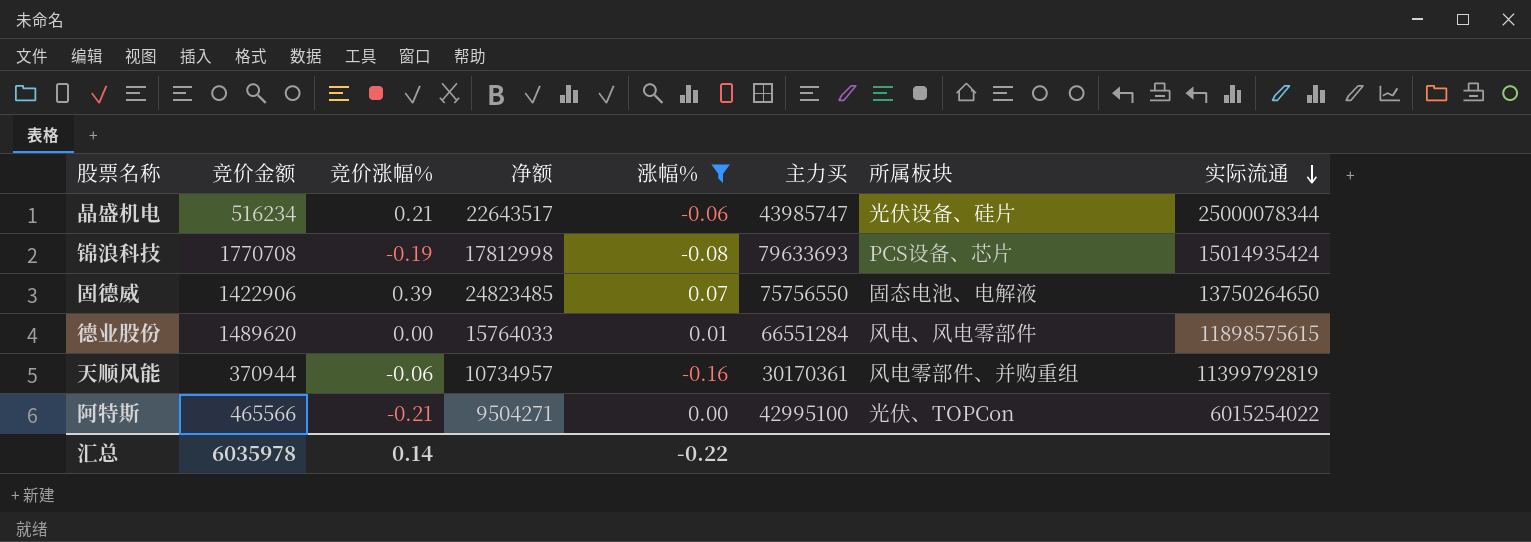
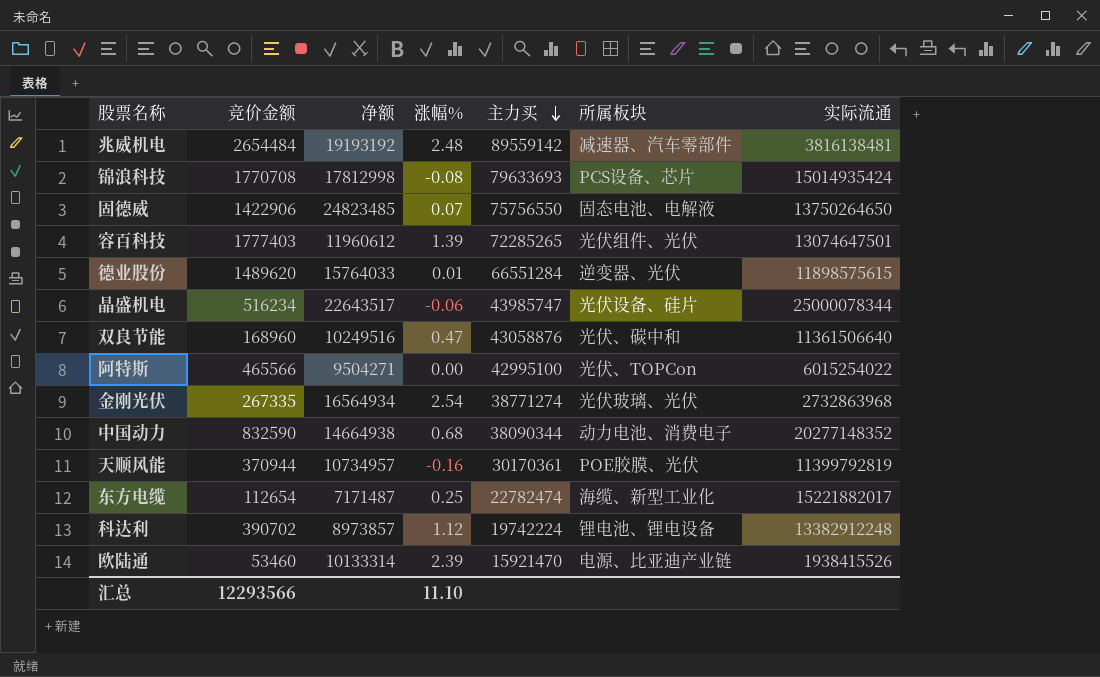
filter: 涨幅% <= 0.07 -> none
row order: 实际流通 descending -> 主力买 descending
column 竞价涨幅% | position: 3 -> none
德业股份 | 所属板块: 风电、风电零部件 -> 逆变器、光伏
天顺风能 | 所属板块: 风电零部件、并购重组 -> POE胶膜、光伏
汇总 | 竞价金额: 6035978 -> 12293566
汇总 | 涨幅%: -0.22 -> 11.10

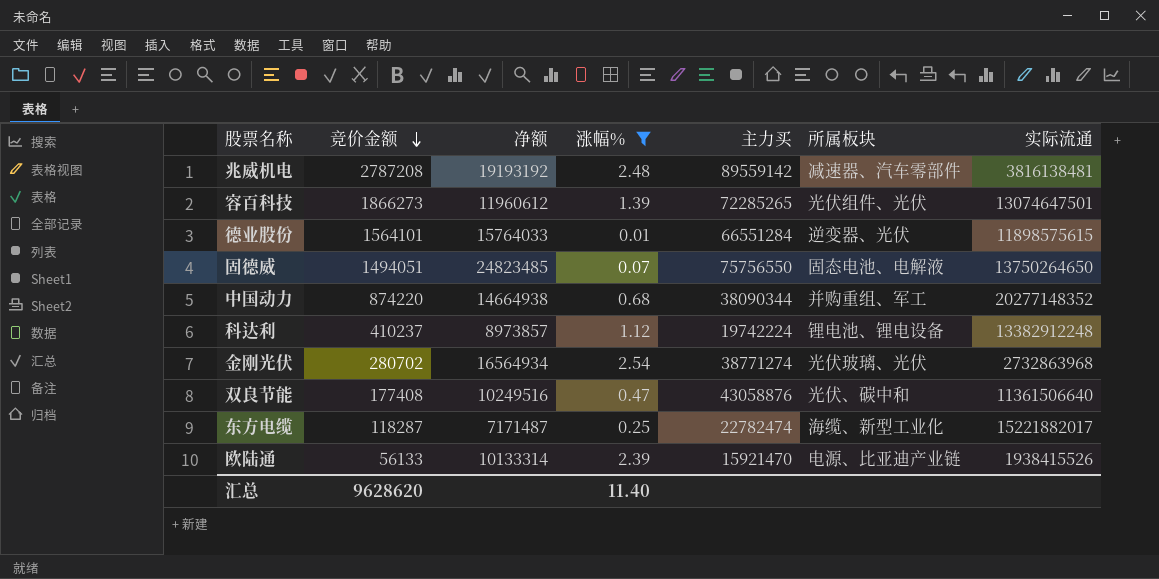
filter: none -> 涨幅% >= 0.01
row order: 主力买 descending -> 竞价金额 descending
兆威机电 | 竞价金额: 2654484 -> 2787208
容百科技 | 竞价金额: 1777403 -> 1866273
德业股份 | 竞价金额: 1489620 -> 1564101
固德威 | 竞价金额: 1422906 -> 1494051
中国动力 | 竞价金额: 832590 -> 874220
中国动力 | 所属板块: 动力电池、消费电子 -> 并购重组、军工
科达利 | 竞价金额: 390702 -> 410237
金刚光伏 | 竞价金额: 267335 -> 280702
双良节能 | 竞价金额: 168960 -> 177408
东方电缆 | 竞价金额: 112654 -> 118287
欧陆通 | 竞价金额: 53460 -> 56133
汇总 | 竞价金额: 12293566 -> 9628620
汇总 | 涨幅%: 11.10 -> 11.40

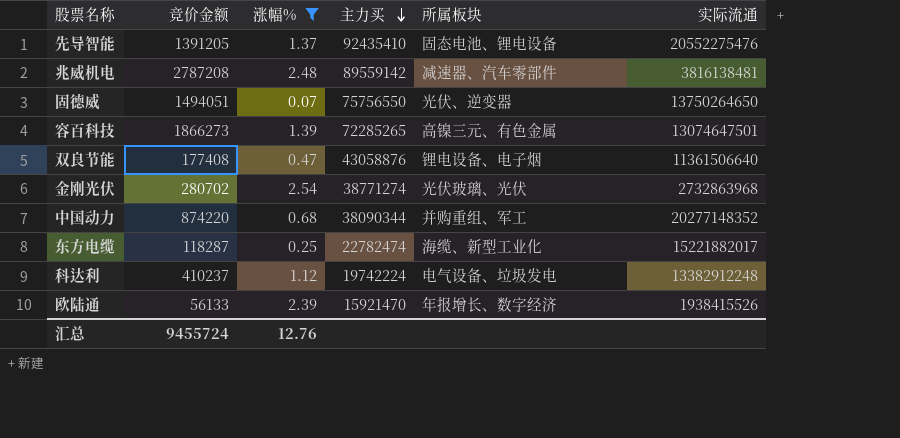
row order: 竞价金额 descending -> 主力买 descending
column 净额 | position: 3 -> none
row 德业股份: 1564101 | 15764033 | 0.01 | 66551284 | 逆变器、光伏 | 11898575615 -> none
row 先导智能: none -> 1391205 | 1.37 | 92435410 | 固态电池、锂电设备 | 20552275476
固德威 | 所属板块: 固态电池、电解液 -> 光伏、逆变器
容百科技 | 所属板块: 光伏组件、光伏 -> 高镍三元、有色金属
双良节能 | 所属板块: 光伏、碳中和 -> 锂电设备、电子烟
科达利 | 所属板块: 锂电池、锂电设备 -> 电气设备、垃圾发电
欧陆通 | 所属板块: 电源、比亚迪产业链 -> 年报增长、数字经济
汇总 | 竞价金额: 9628620 -> 9455724
汇总 | 涨幅%: 11.40 -> 12.76

